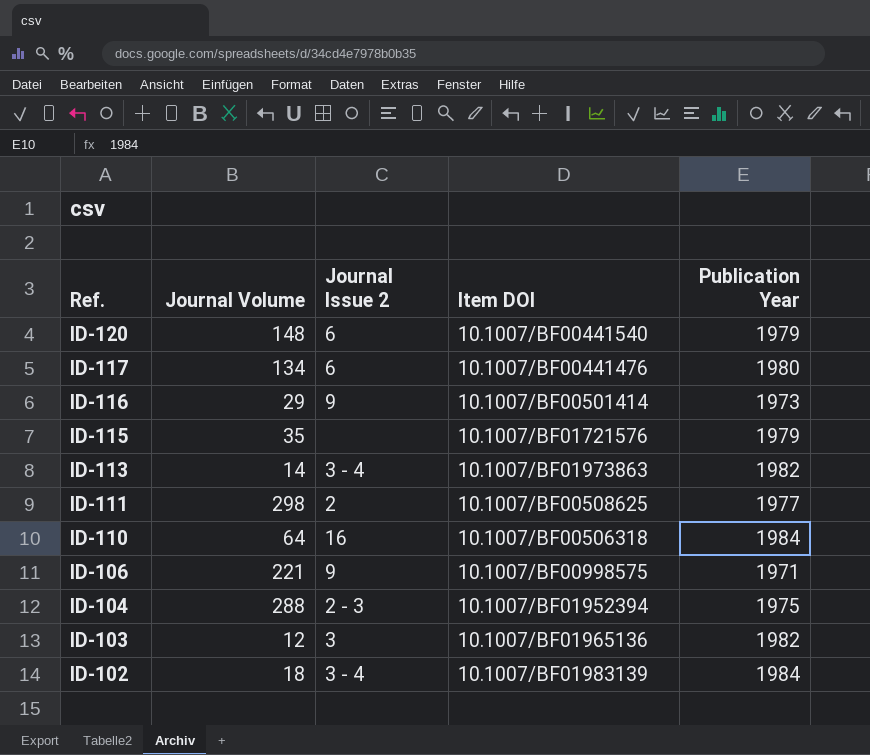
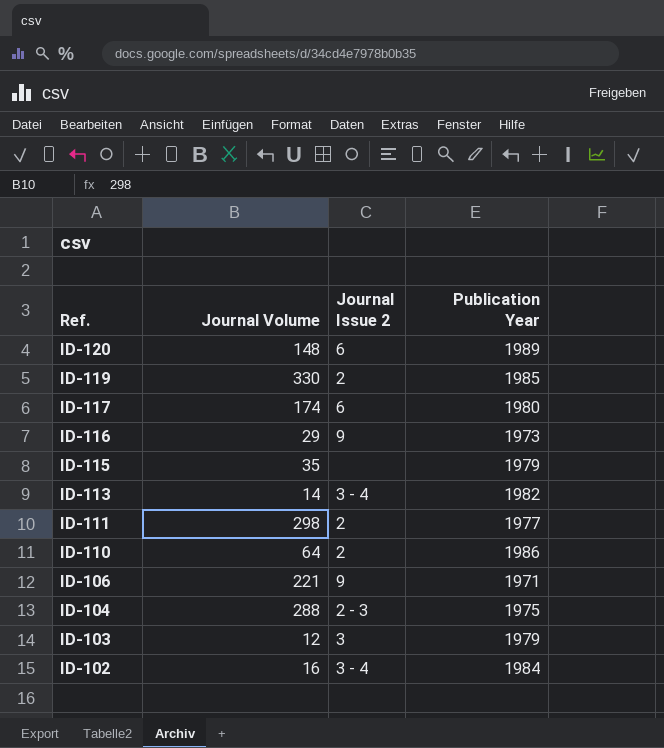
column Item DOI | position: 4 -> none
ID-120 | Publication Year: 1979 -> 1989
row ID-119: none -> 330 | 2 | 1985
ID-117 | Journal Volume: 134 -> 174
ID-110 | Journal Issue 2: 16 -> 2
ID-110 | Publication Year: 1984 -> 1986
ID-103 | Publication Year: 1982 -> 1979
ID-102 | Journal Volume: 18 -> 16

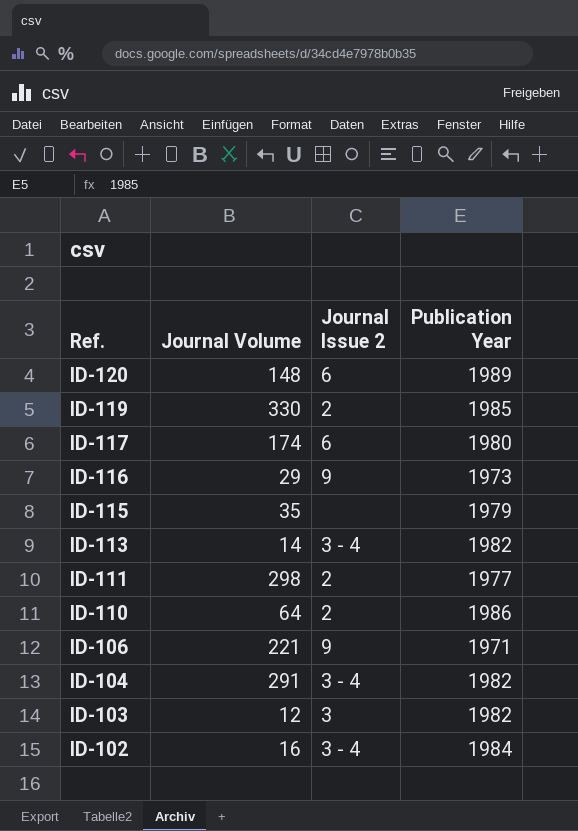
ID-104 | Journal Volume: 288 -> 291
ID-104 | Journal Issue 2: 2 - 3 -> 3 - 4
ID-104 | Publication Year: 1975 -> 1982
ID-103 | Publication Year: 1979 -> 1982

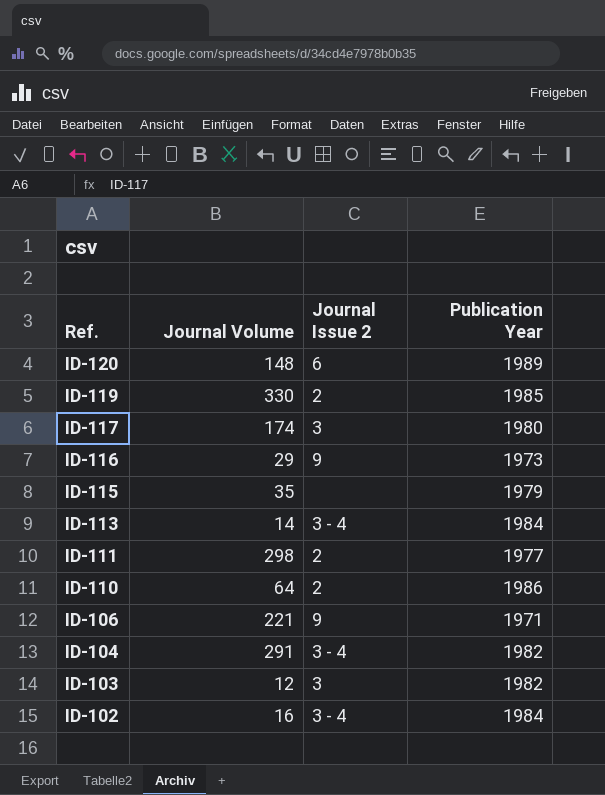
ID-117 | Journal Issue 2: 6 -> 3
ID-113 | Publication Year: 1982 -> 1984

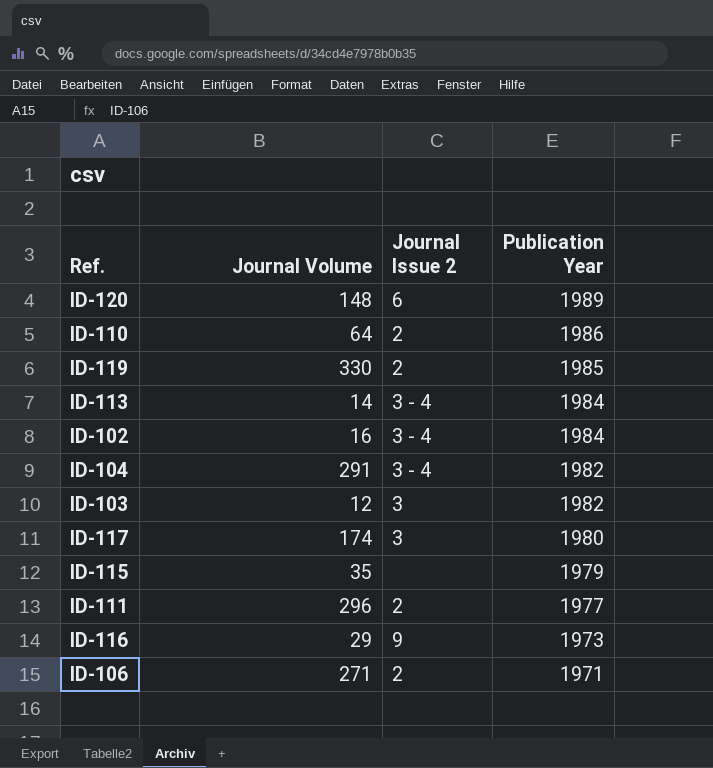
row order: Ref. descending -> Publication Year descending
ID-111 | Journal Volume: 298 -> 296
ID-106 | Journal Volume: 221 -> 271
ID-106 | Journal Issue 2: 9 -> 2

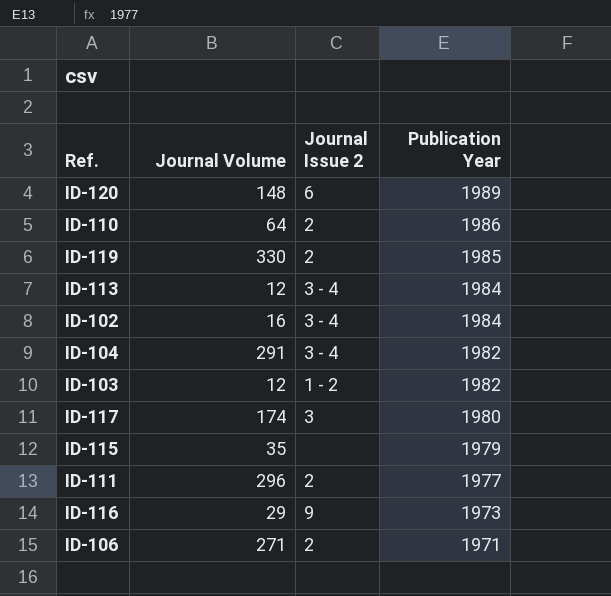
ID-113 | Journal Volume: 14 -> 12
ID-103 | Journal Issue 2: 3 -> 1 - 2

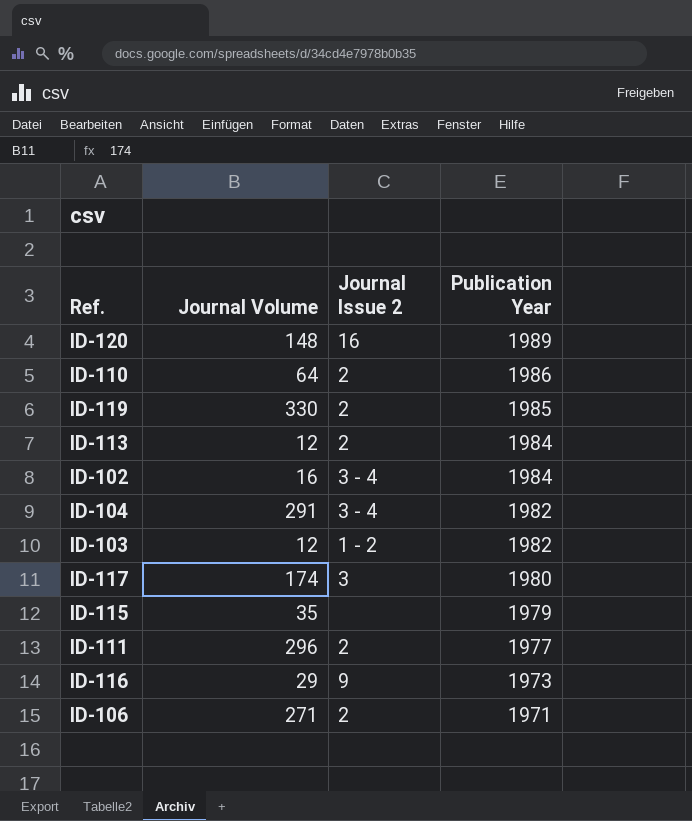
ID-120 | Journal Issue 2: 6 -> 16
ID-113 | Journal Issue 2: 3 - 4 -> 2

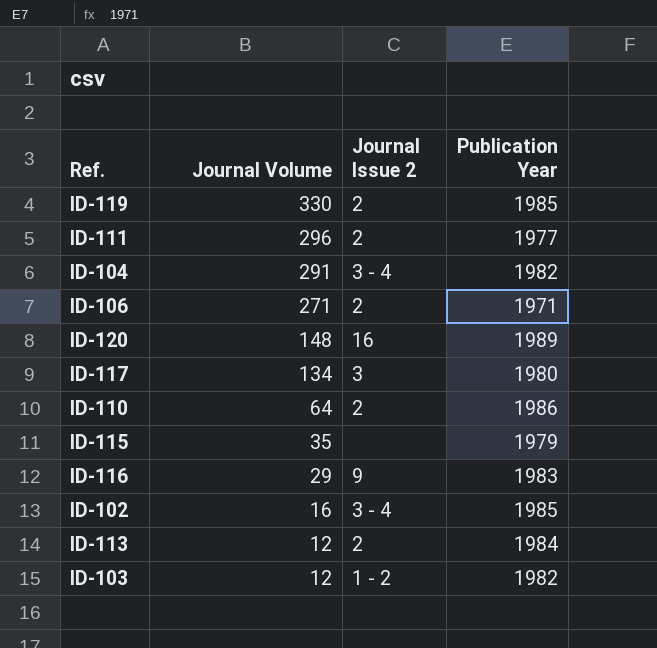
row order: Publication Year descending -> Journal Volume descending
ID-117 | Journal Volume: 174 -> 134
ID-116 | Publication Year: 1973 -> 1983
ID-102 | Publication Year: 1984 -> 1985

